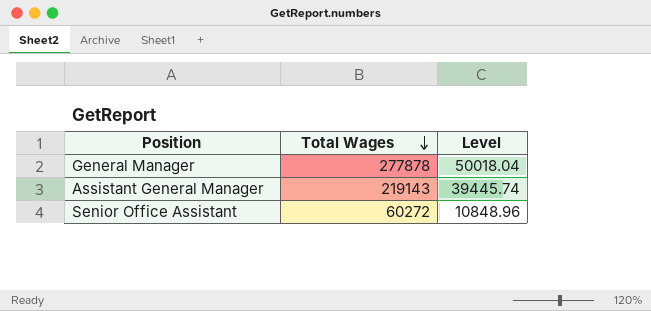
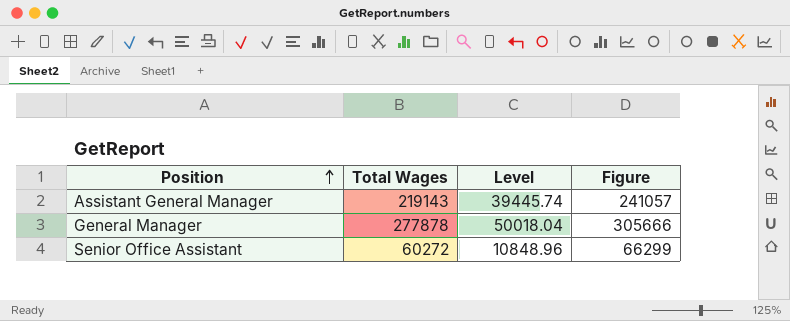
row order: Total Wages descending -> Position ascending
column Figure | formula: none -> [Total Wages] * 1.1

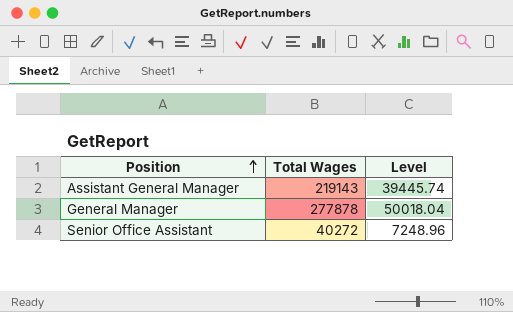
column Figure | formula: [Total Wages] * 1.1 -> none
Senior Office Assistant | Total Wages: 60272 -> 40272
Senior Office Assistant | Level: 10848.96 -> 7248.96

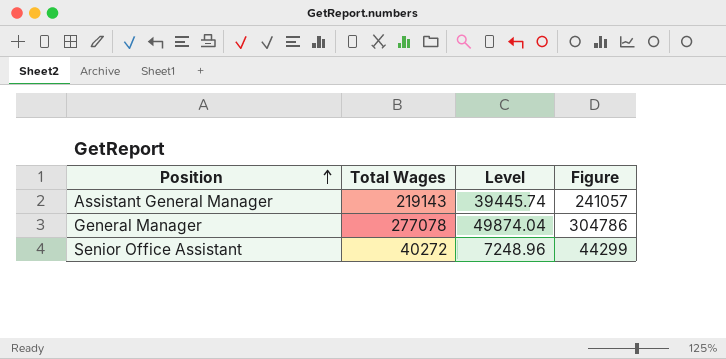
column Figure | formula: none -> [Total Wages] * 1.1
General Manager | Total Wages: 277878 -> 277078
General Manager | Level: 50018.04 -> 49874.04

